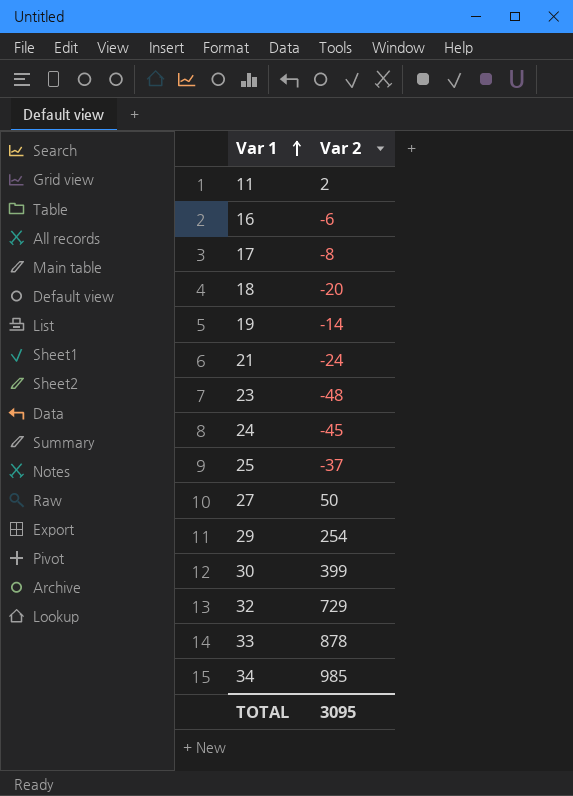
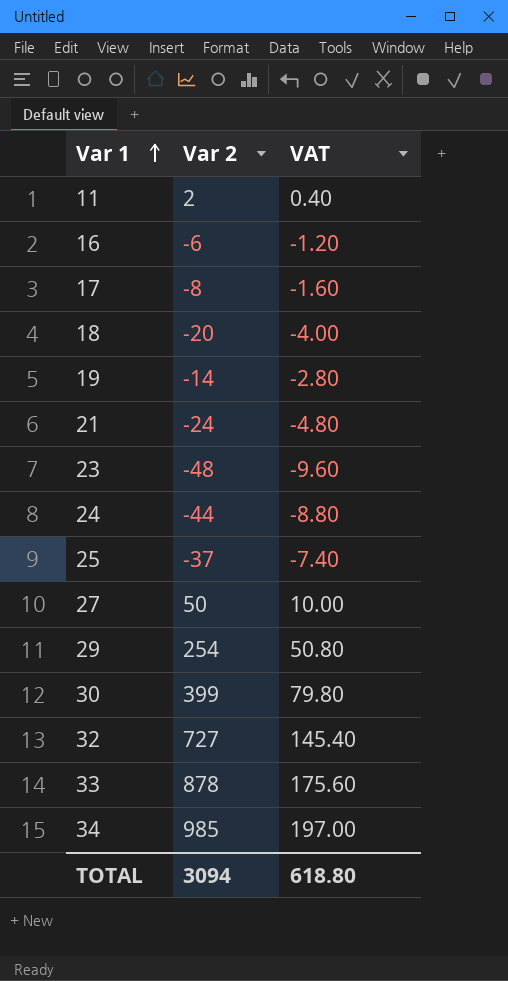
column VAT | formula: none -> [Var 2] * 0.2
24 | Var 2: -45 -> -44
32 | Var 2: 729 -> 727
TOTAL | Var 2: 3095 -> 3094

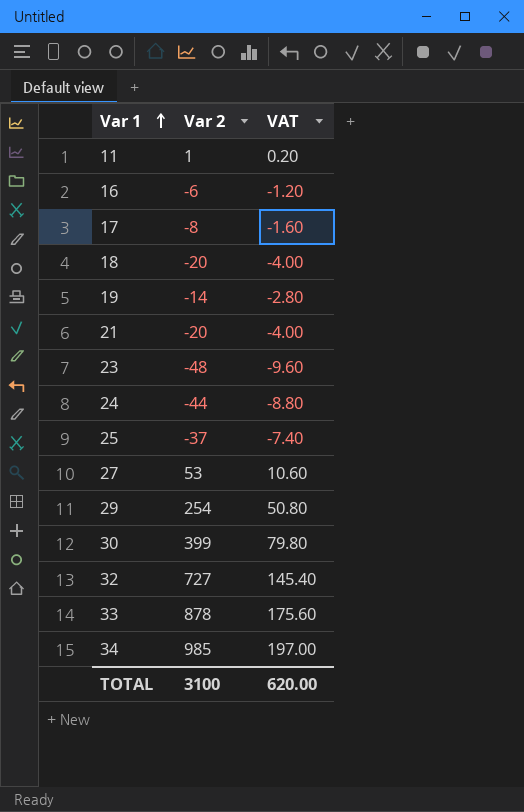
11 | Var 2: 2 -> 1
11 | VAT: 0.40 -> 0.20
21 | Var 2: -24 -> -20
21 | VAT: -4.80 -> -4.00
27 | Var 2: 50 -> 53
27 | VAT: 10.00 -> 10.60
TOTAL | Var 2: 3094 -> 3100
TOTAL | VAT: 618.80 -> 620.00

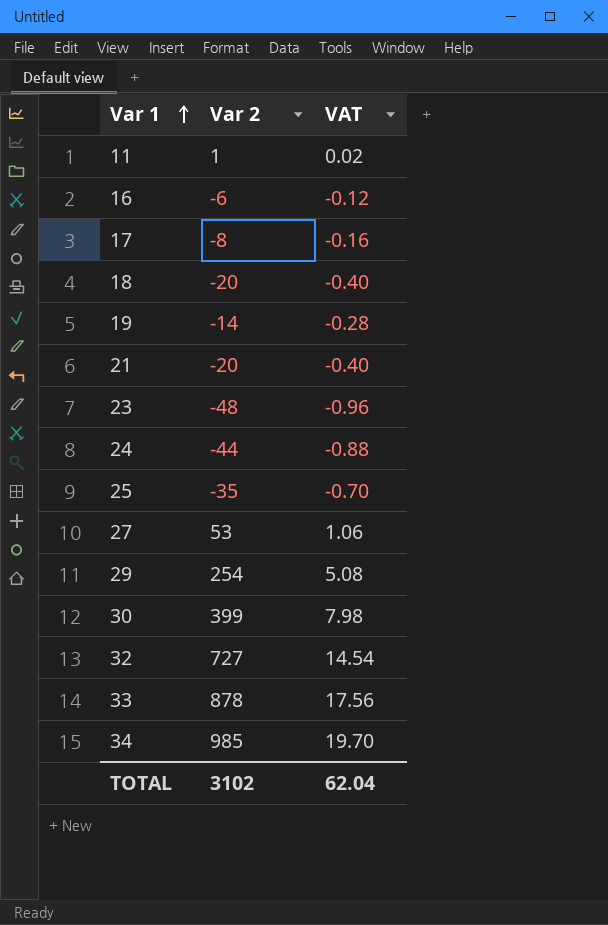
column VAT | formula: [Var 2] * 0.2 -> [Var 2] * 0.02
25 | Var 2: -37 -> -35
TOTAL | Var 2: 3100 -> 3102
TOTAL | VAT: 620.00 -> 62.04

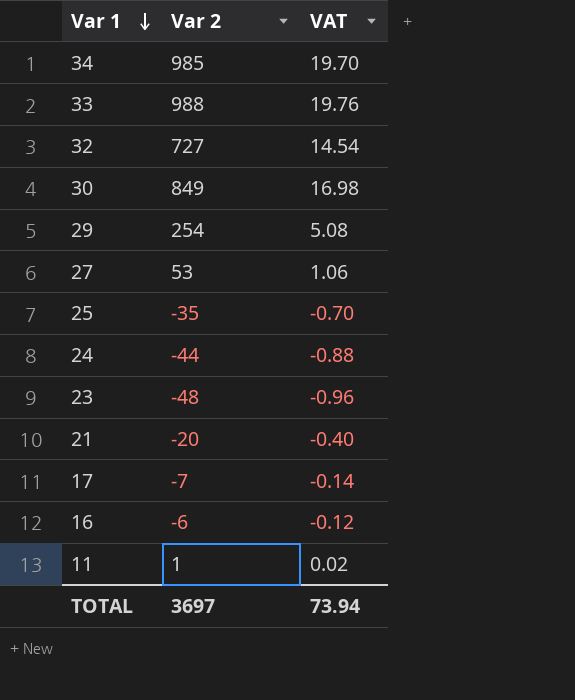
row order: Var 1 ascending -> Var 1 descending
row 18: -20 | -0.40 -> none
row 19: -14 | -0.28 -> none
33 | Var 2: 878 -> 988
33 | VAT: 17.56 -> 19.76
30 | Var 2: 399 -> 849
30 | VAT: 7.98 -> 16.98
17 | Var 2: -8 -> -7
17 | VAT: -0.16 -> -0.14
TOTAL | Var 2: 3102 -> 3697
TOTAL | VAT: 62.04 -> 73.94

